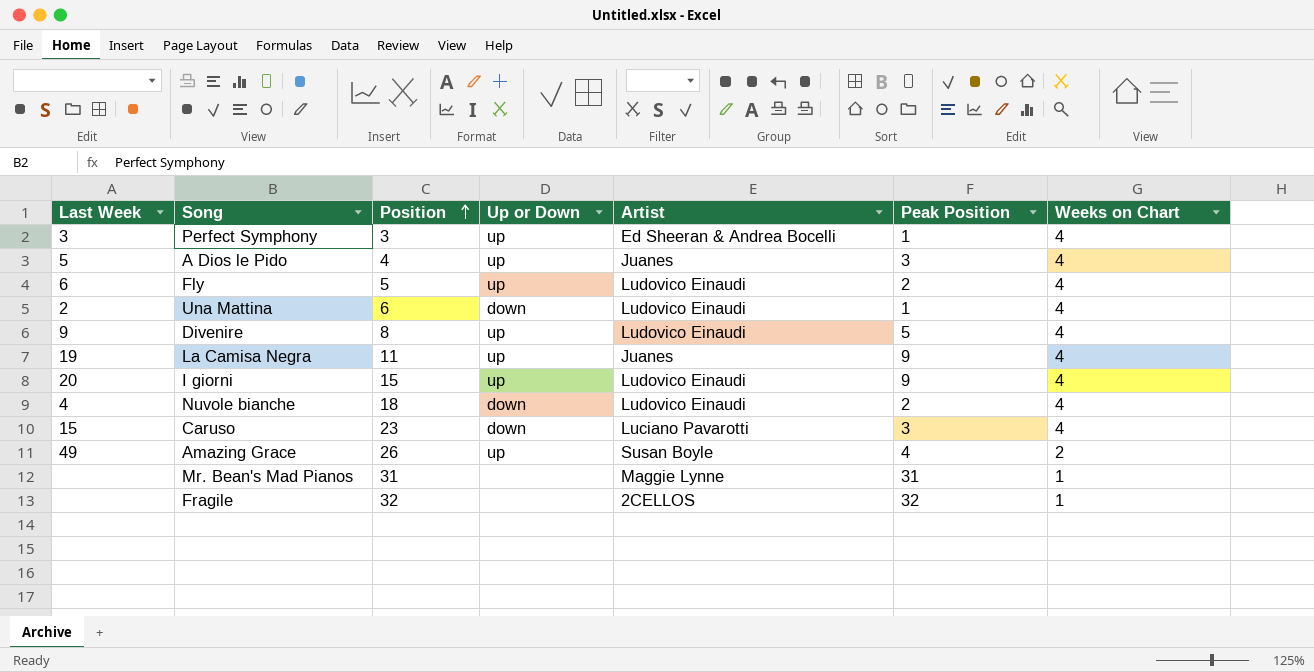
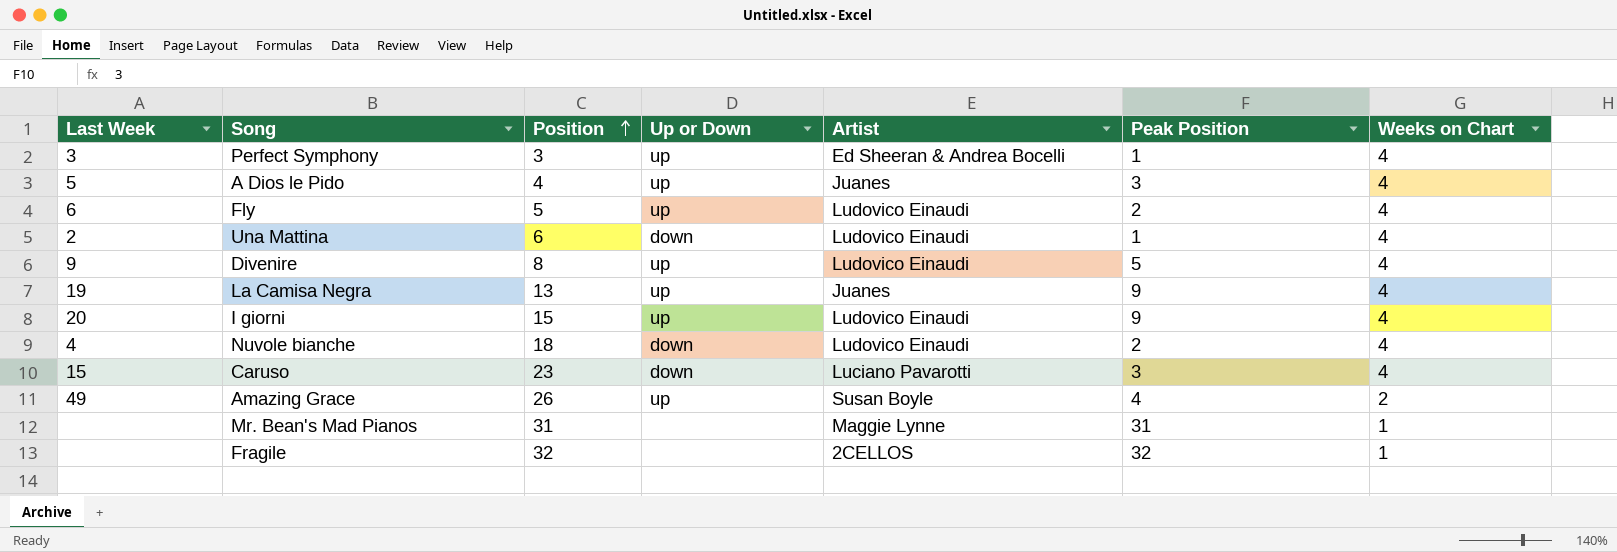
La Camisa Negra | Position: 11 -> 13

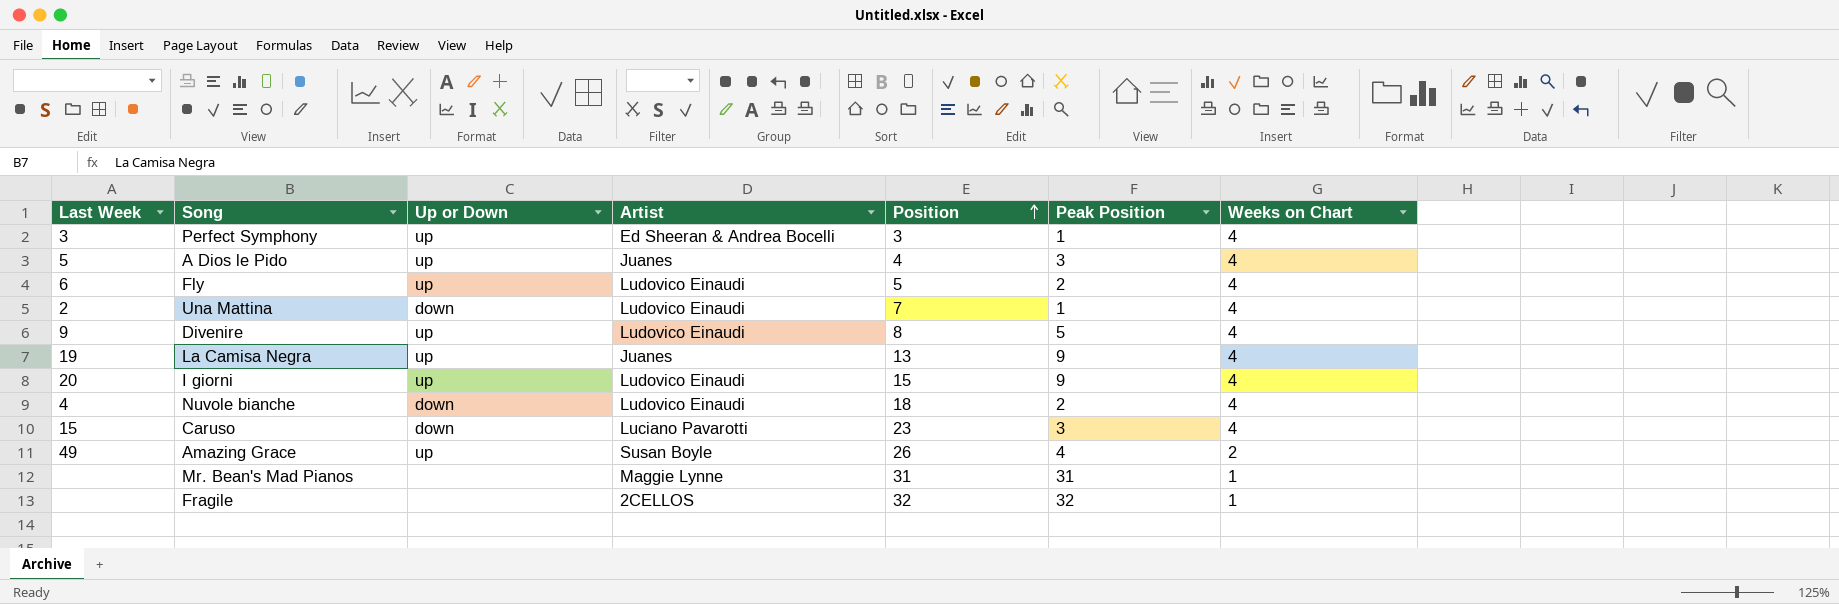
column Position | position: 3 -> 5
Una Mattina | Position: 6 -> 7

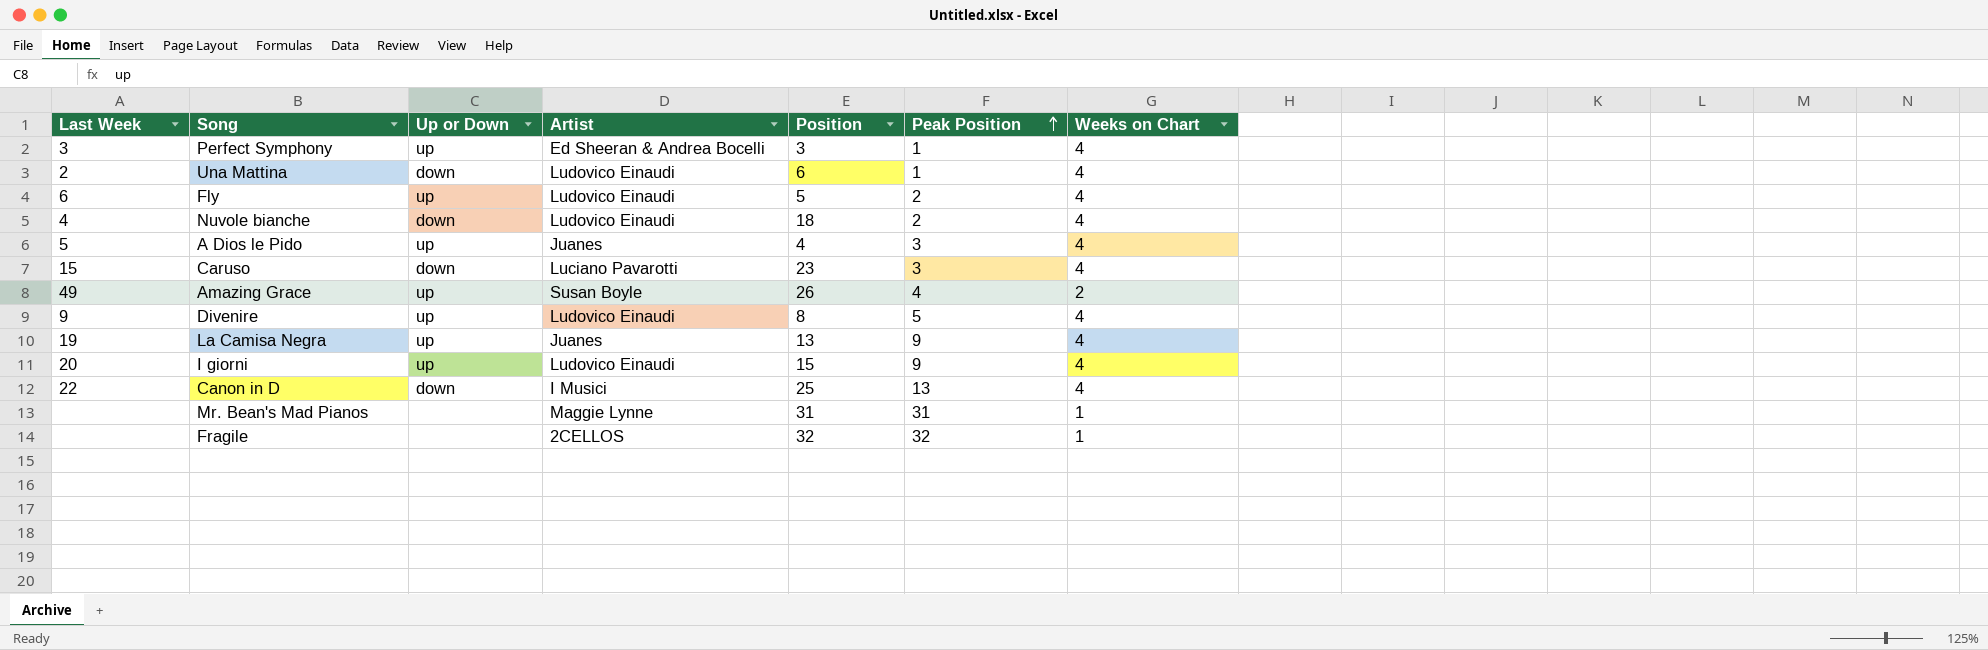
row order: Position ascending -> Peak Position ascending
Una Mattina | Position: 7 -> 6
row Canon in D: none -> 22 | down | I Musici | 25 | 13 | 4

